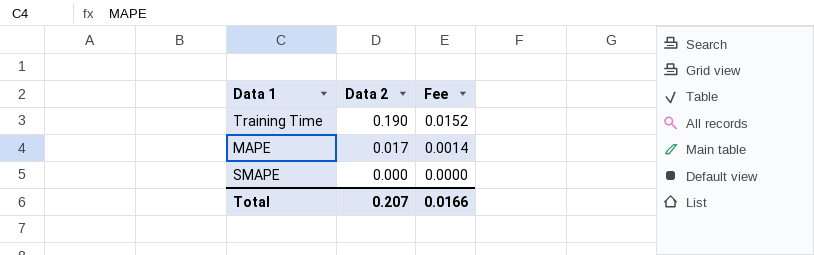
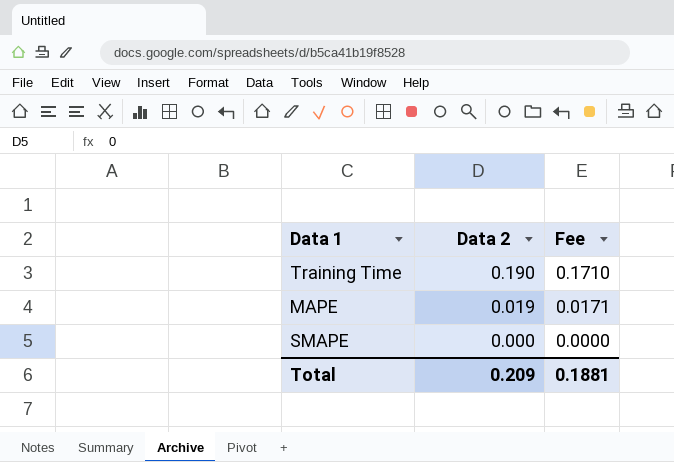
column Fee | formula: [Data 2] * 0.08 -> [Data 2] * 0.9
MAPE | Data 2: 0.017 -> 0.019
Total | Data 2: 0.207 -> 0.209
Total | Fee: 0.0166 -> 0.1881

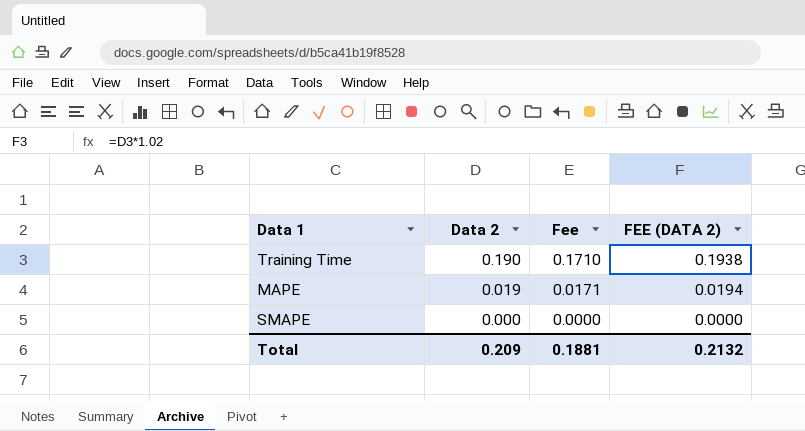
column FEE (DATA 2) | formula: none -> [Data 2] * 1.02

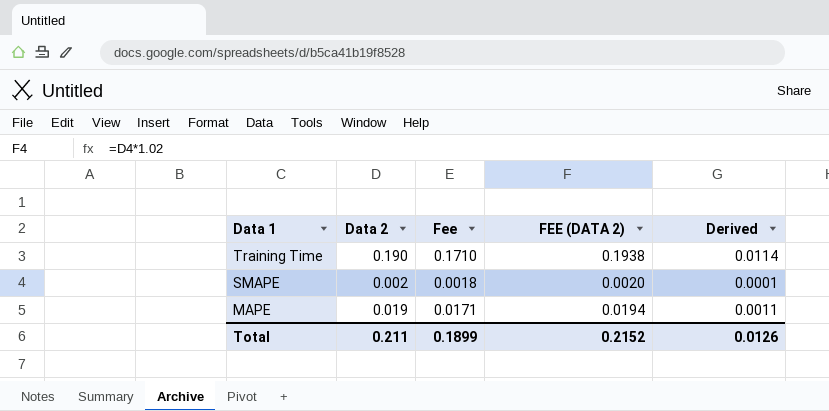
row order: Data 2 descending -> Data 1 descending
column Derived | formula: none -> [Data 2] * 0.06
SMAPE | Data 2: 0.000 -> 0.002
SMAPE | Fee: 0.0000 -> 0.0018
SMAPE | FEE (DATA 2): 0.0000 -> 0.0020
Total | Data 2: 0.209 -> 0.211
Total | Fee: 0.1881 -> 0.1899
Total | FEE (DATA 2): 0.2132 -> 0.2152

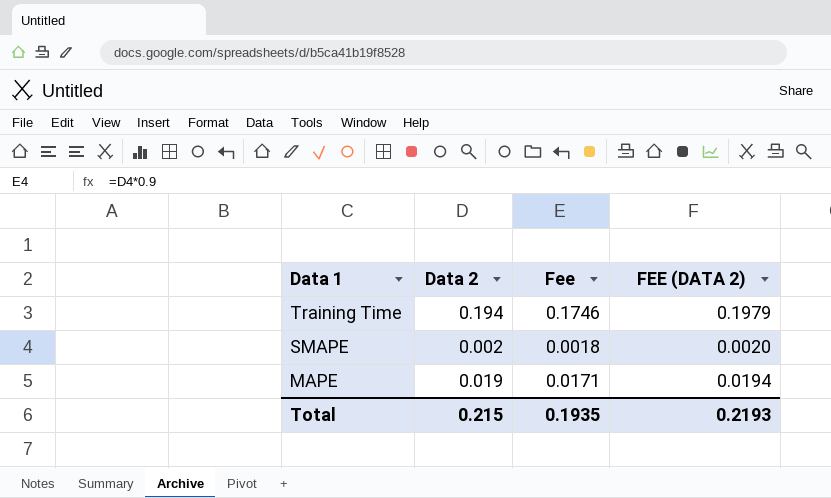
column Derived | formula: [Data 2] * 0.06 -> none
Training Time | Data 2: 0.190 -> 0.194
Training Time | Fee: 0.1710 -> 0.1746
Training Time | FEE (DATA 2): 0.1938 -> 0.1979
Total | Data 2: 0.211 -> 0.215
Total | Fee: 0.1899 -> 0.1935
Total | FEE (DATA 2): 0.2152 -> 0.2193

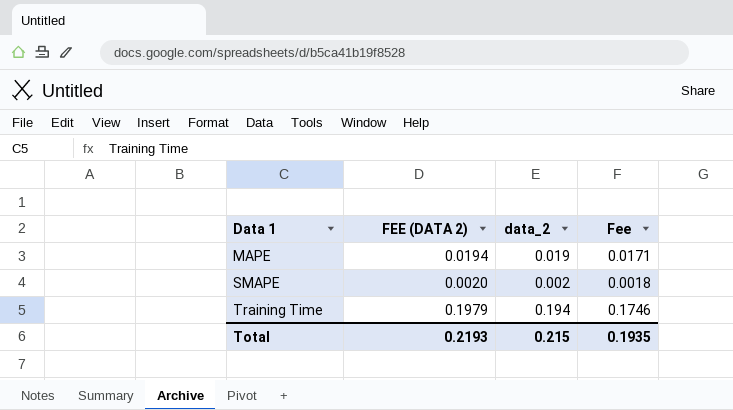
row order: Data 1 descending -> Data 1 ascending
column FEE (DATA 2) | position: 4 -> 2
column name: Data 2 -> data_2

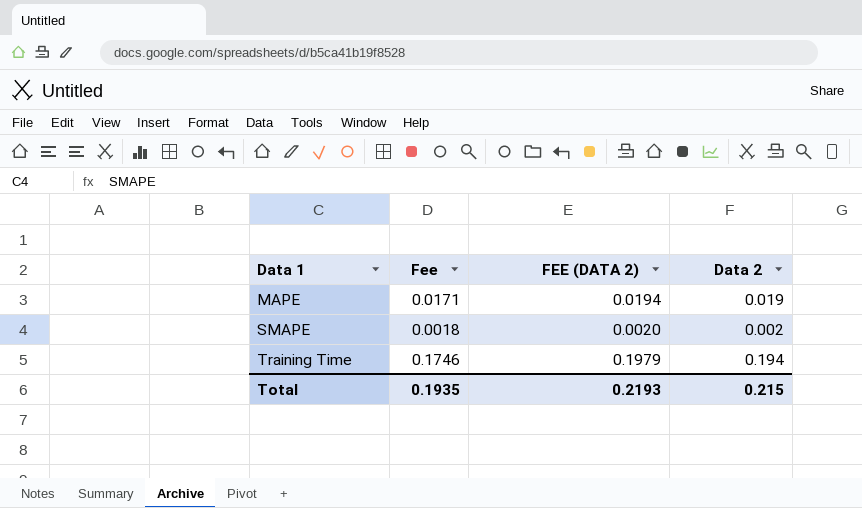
column Fee | position: 4 -> 2
column name: data_2 -> Data 2

